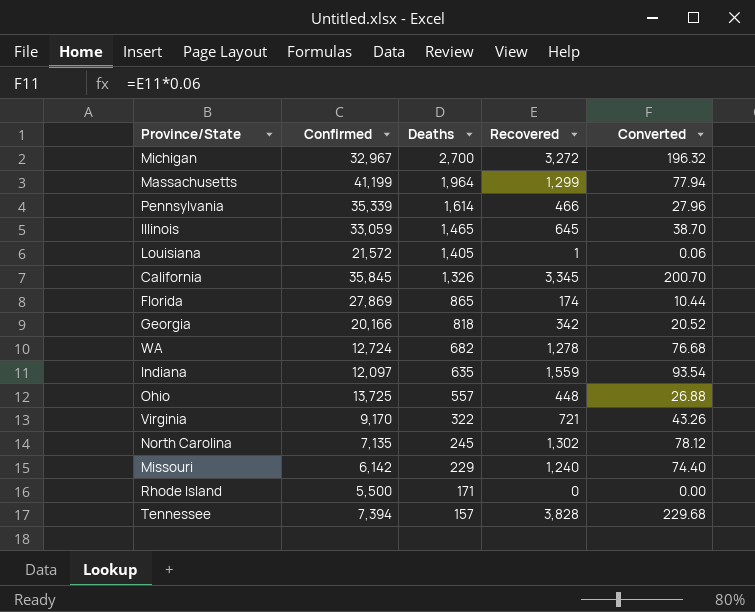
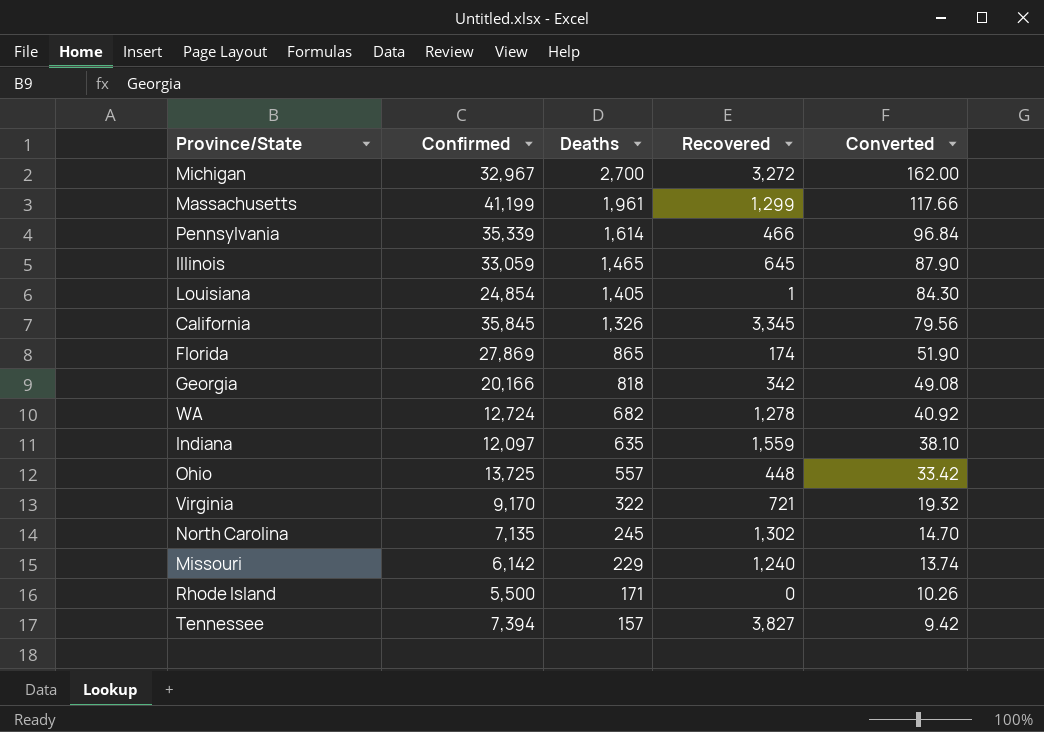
column Converted | formula: [Recovered] * 0.06 -> [Deaths] * 0.06
Massachusetts | Deaths: 1,964 -> 1,961
Louisiana | Confirmed: 21,572 -> 24,854
Tennessee | Recovered: 3,828 -> 3,827

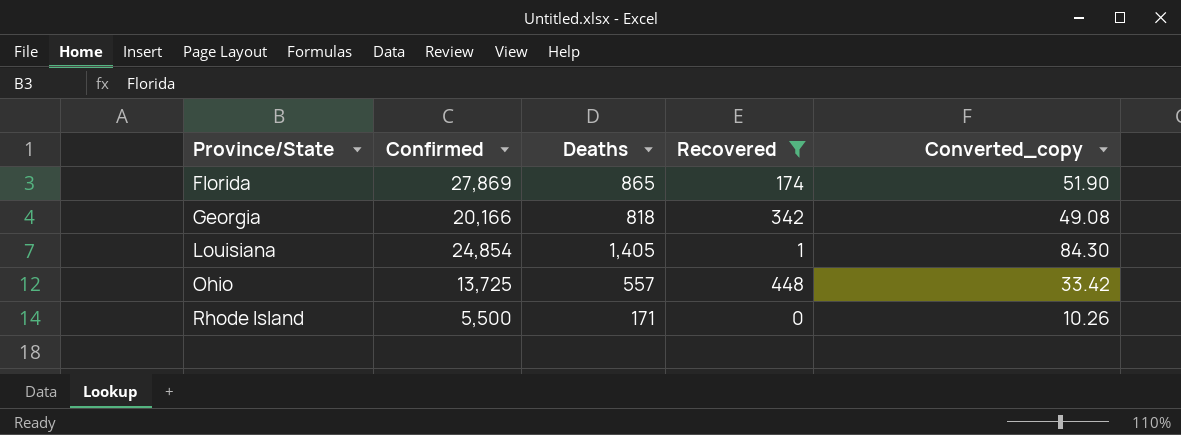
filter: none -> Recovered <= 448
row order: Deaths descending -> Province/State ascending
column name: Converted -> Converted_copy

